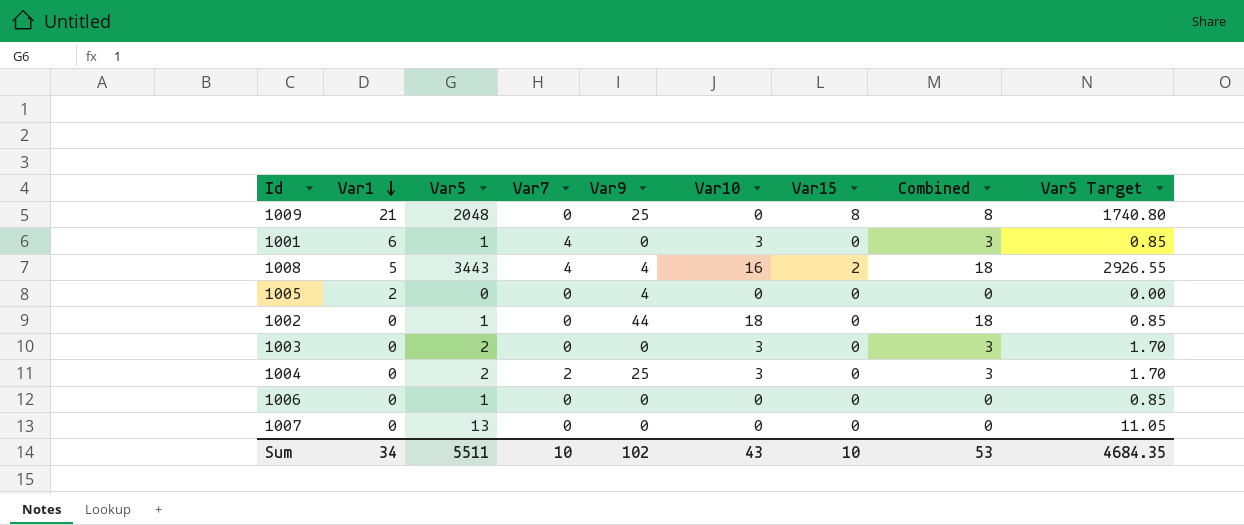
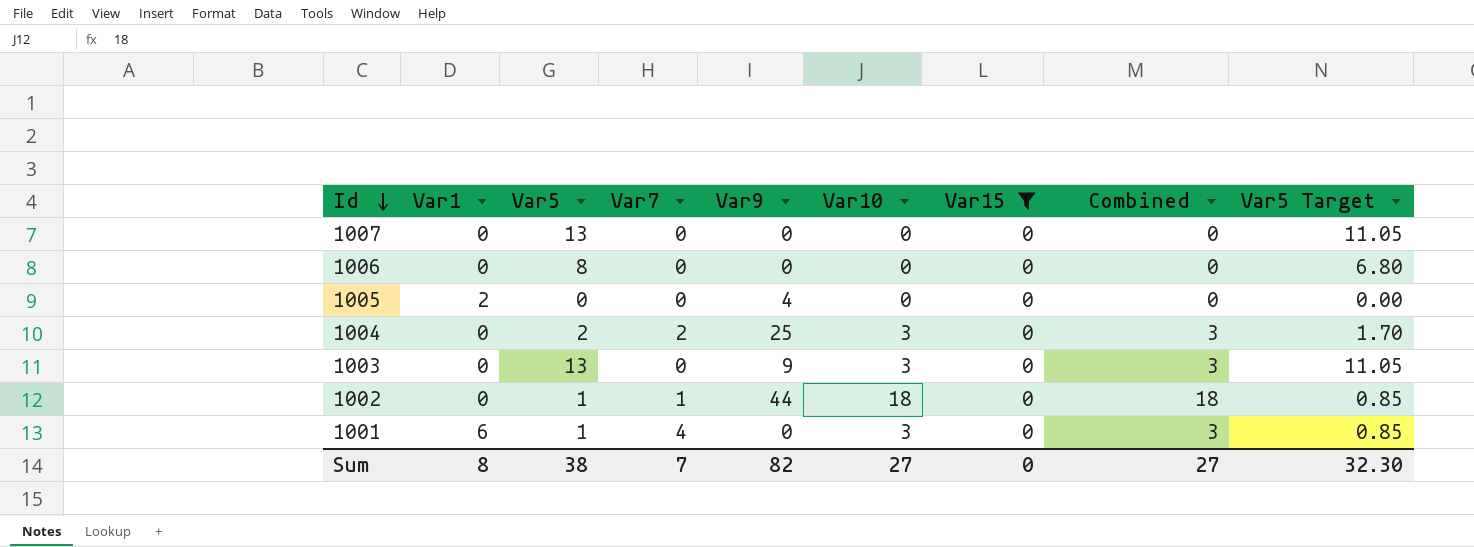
filter: none -> Var15 = 0
row order: Var1 descending -> Id descending
1006 | Var5: 1 -> 8
1006 | Var5 Target: 0.85 -> 6.80
1003 | Var5: 2 -> 13
1003 | Var9: 0 -> 9
1003 | Var5 Target: 1.70 -> 11.05
1002 | Var7: 0 -> 1
Sum | Var1: 34 -> 8
Sum | Var5: 5511 -> 38
Sum | Var7: 10 -> 7
Sum | Var9: 102 -> 82
Sum | Var10: 43 -> 27
Sum | Var15: 10 -> 0
Sum | Combined: 53 -> 27
Sum | Var5 Target: 4684.35 -> 32.30

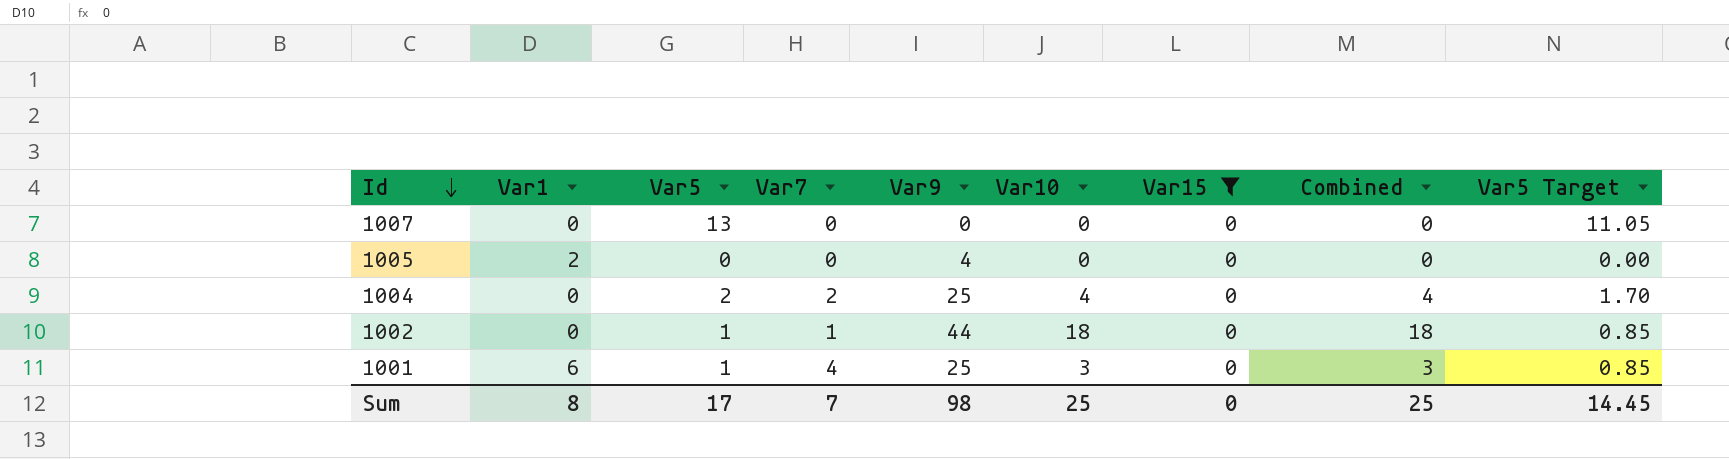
row 1006: 0 | 8 | 0 | 0 | 0 | 0 | 0 | 6.80 -> none
row 1003: 0 | 13 | 0 | 9 | 3 | 0 | 3 | 11.05 -> none
1004 | Var10: 3 -> 4
1004 | Combined: 3 -> 4
1001 | Var9: 0 -> 25
Sum | Var5: 38 -> 17
Sum | Var9: 82 -> 98
Sum | Var10: 27 -> 25
Sum | Combined: 27 -> 25
Sum | Var5 Target: 32.30 -> 14.45

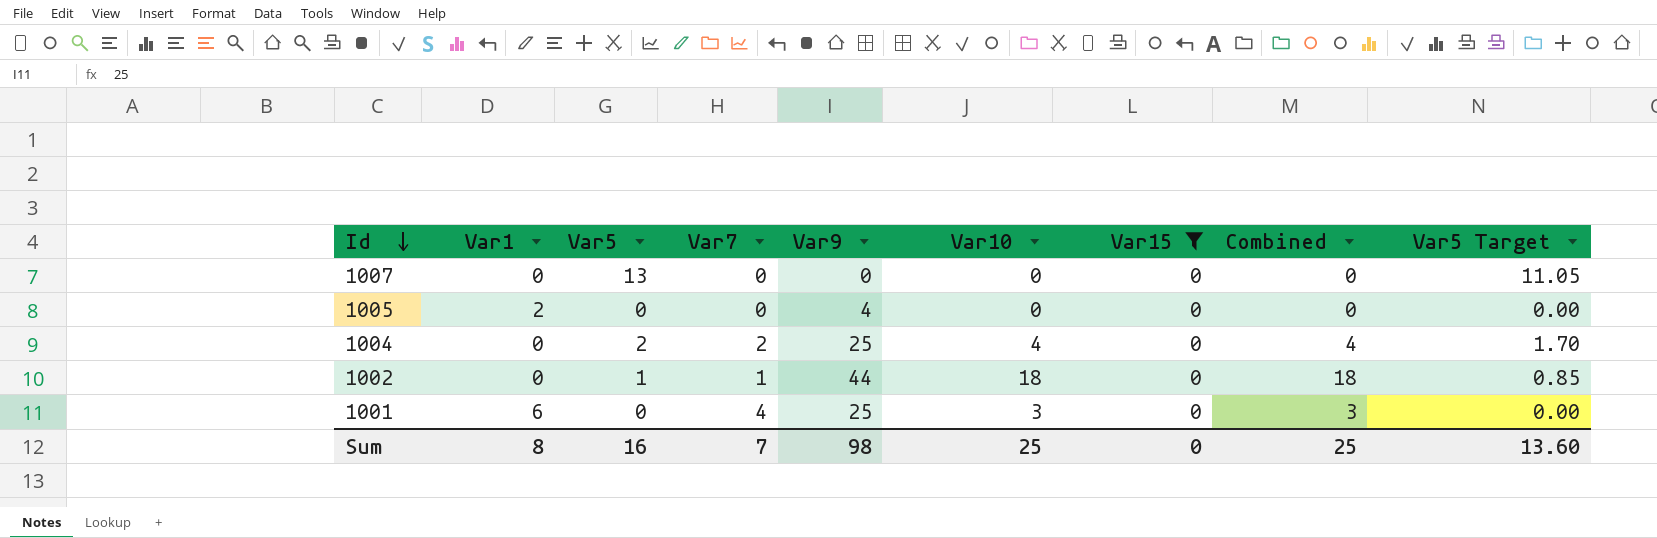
1001 | Var5: 1 -> 0
1001 | Var5 Target: 0.85 -> 0.00
Sum | Var5: 17 -> 16
Sum | Var5 Target: 14.45 -> 13.60

